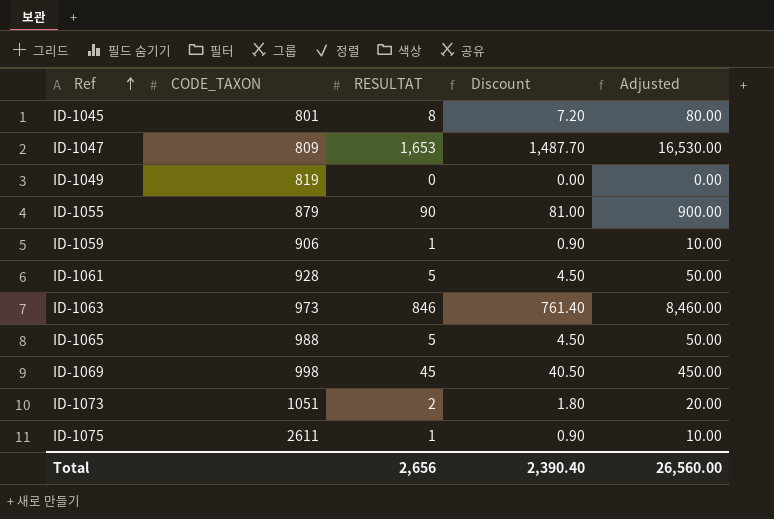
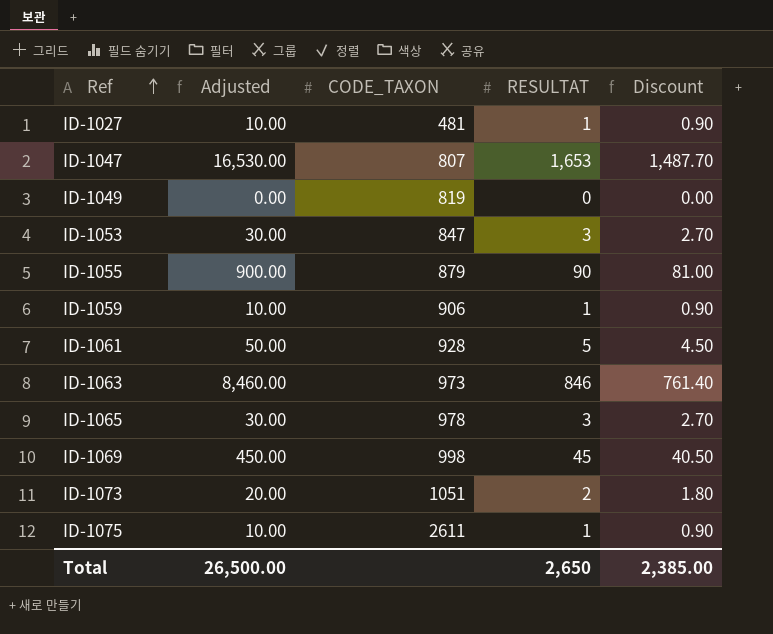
column Adjusted | position: 5 -> 2
row ID-1045: 801 | 8 | 7.20 | 80.00 -> none
row ID-1027: none -> 10.00 | 481 | 1 | 0.90
ID-1047 | CODE_TAXON: 809 -> 807
row ID-1053: none -> 30.00 | 847 | 3 | 2.70
ID-1065 | Adjusted: 50.00 -> 30.00
ID-1065 | CODE_TAXON: 988 -> 978
ID-1065 | RESULTAT: 5 -> 3
ID-1065 | Discount: 4.50 -> 2.70
Total | Adjusted: 26,560.00 -> 26,500.00
Total | RESULTAT: 2,656 -> 2,650
Total | Discount: 2,390.40 -> 2,385.00

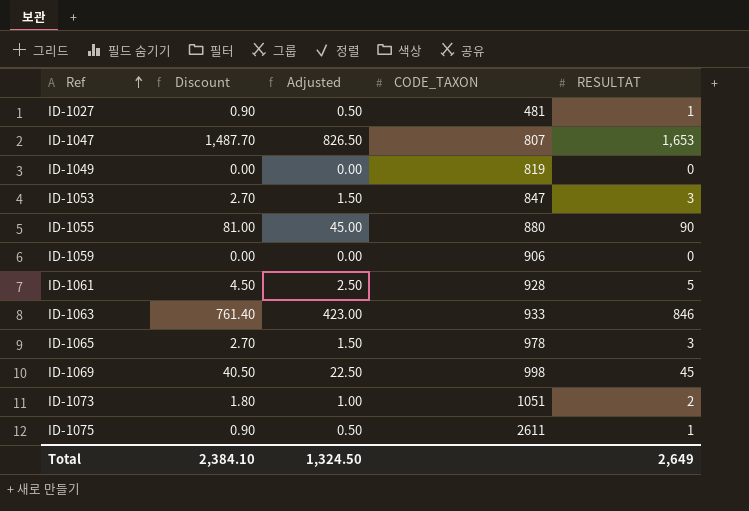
column Discount | position: 5 -> 2
column Adjusted | formula: [RESULTAT] * 10 -> [RESULTAT] * 0.5
ID-1055 | CODE_TAXON: 879 -> 880
ID-1059 | Discount: 0.90 -> 0.00
ID-1059 | RESULTAT: 1 -> 0
ID-1063 | CODE_TAXON: 973 -> 933
Total | Discount: 2,385.00 -> 2,384.10
Total | Adjusted: 26,500.00 -> 1,324.50
Total | RESULTAT: 2,650 -> 2,649

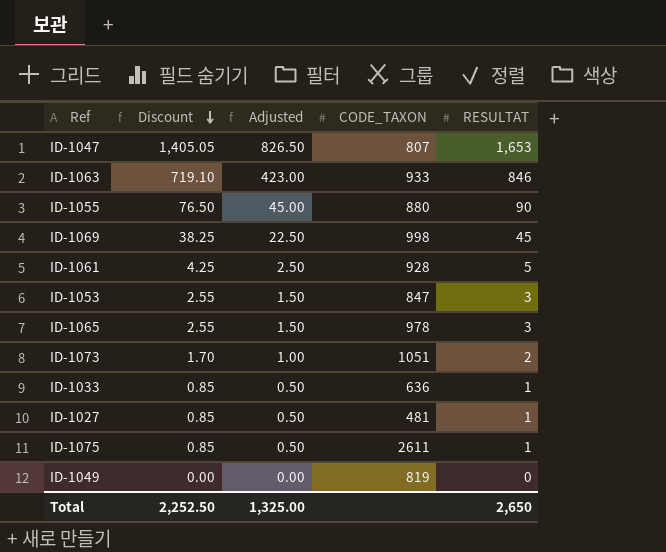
row order: Ref ascending -> Discount descending
column Discount | formula: [RESULTAT] * 0.9 -> [RESULTAT] * 0.85
row ID-1059: 0.00 | 0.00 | 906 | 0 -> none
row ID-1033: none -> 0.85 | 0.50 | 636 | 1
Total | Discount: 2,384.10 -> 2,252.50
Total | Adjusted: 1,324.50 -> 1,325.00
Total | RESULTAT: 2,649 -> 2,650

